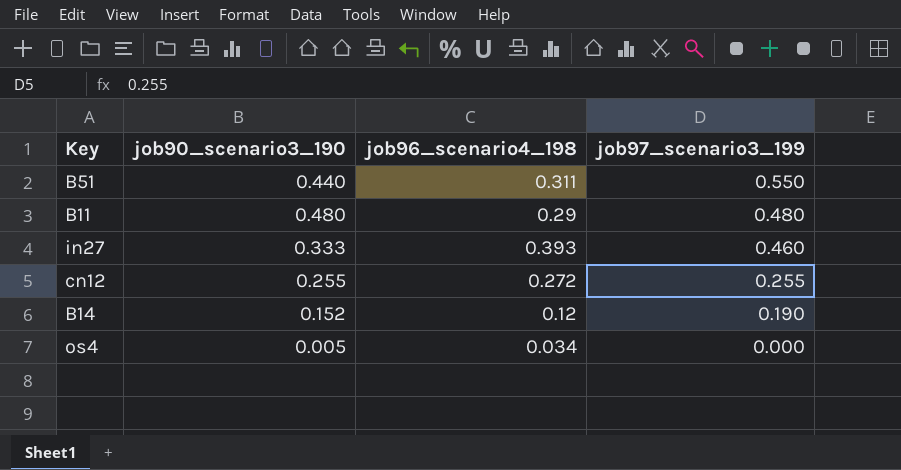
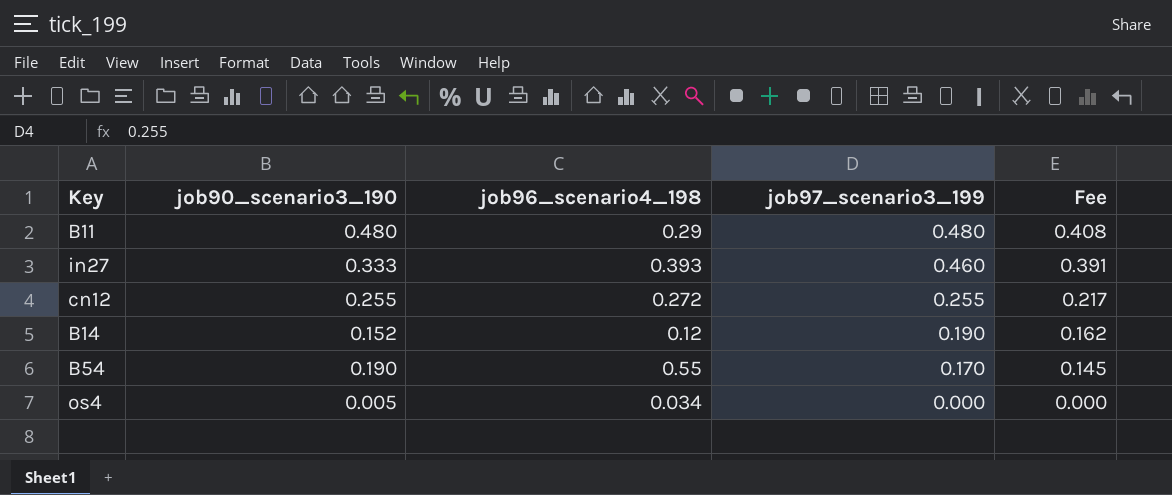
column Fee | formula: none -> [job97_scenario3_199] * 0.85
row B51: 0.440 | 0.311 | 0.550 -> none
row B54: none -> 0.190 | 0.55 | 0.170 | 0.145

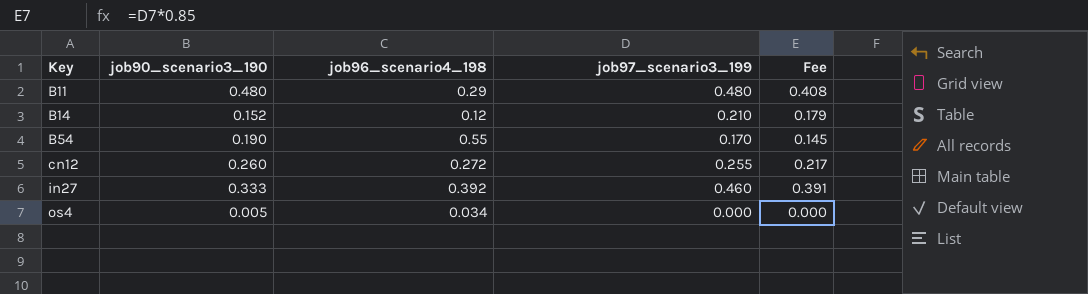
row order: job97_scenario3_199 descending -> Key ascending
B14 | job97_scenario3_199: 0.190 -> 0.210
B14 | Fee: 0.162 -> 0.179
cn12 | job90_scenario3_190: 0.255 -> 0.260
in27 | job96_scenario4_198: 0.393 -> 0.392

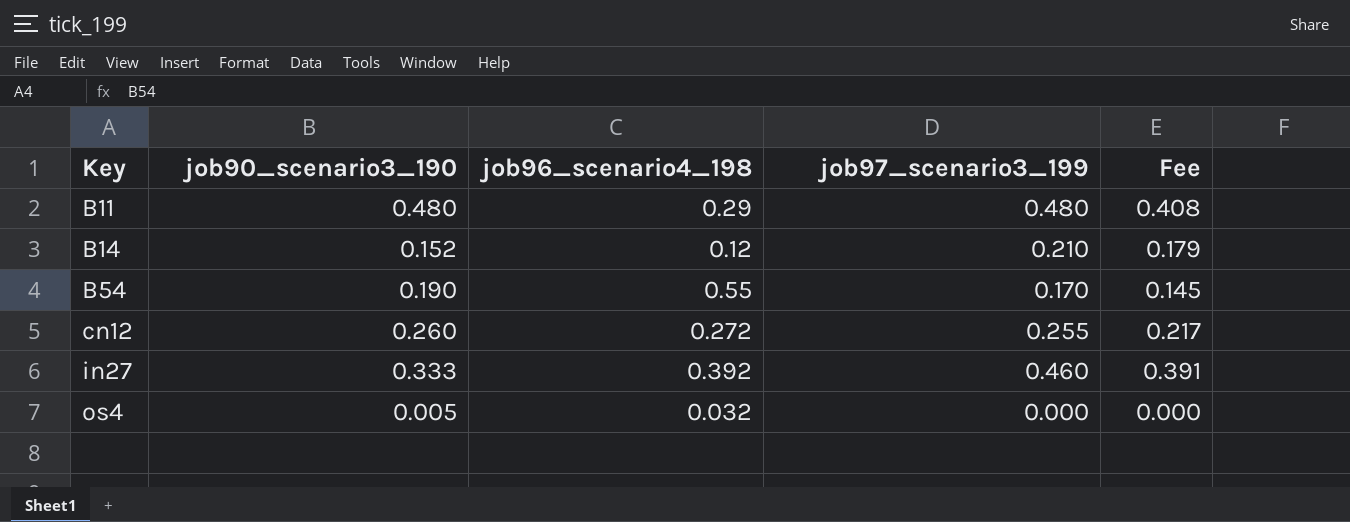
os4 | job96_scenario4_198: 0.034 -> 0.032

